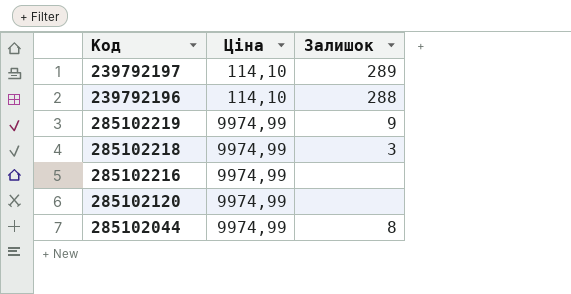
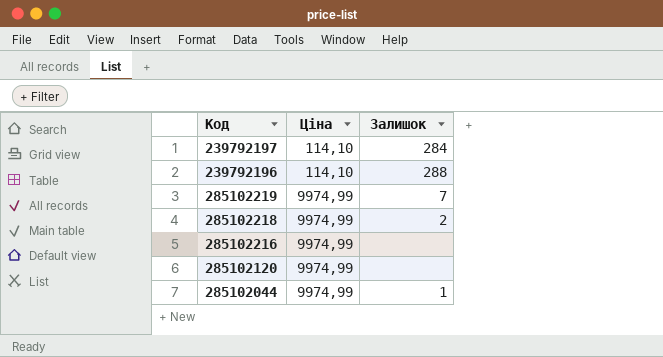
239792197 | Залишок: 289 -> 284
285102219 | Залишок: 9 -> 7
285102218 | Залишок: 3 -> 2
285102044 | Залишок: 8 -> 1

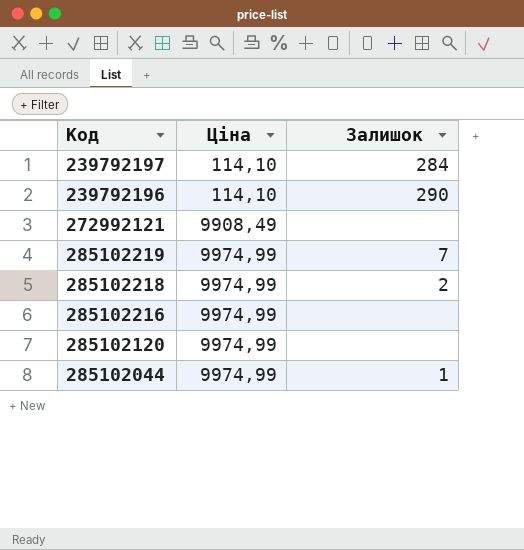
239792196 | Залишок: 288 -> 290
row 272992121: none -> 9908,49 | none

